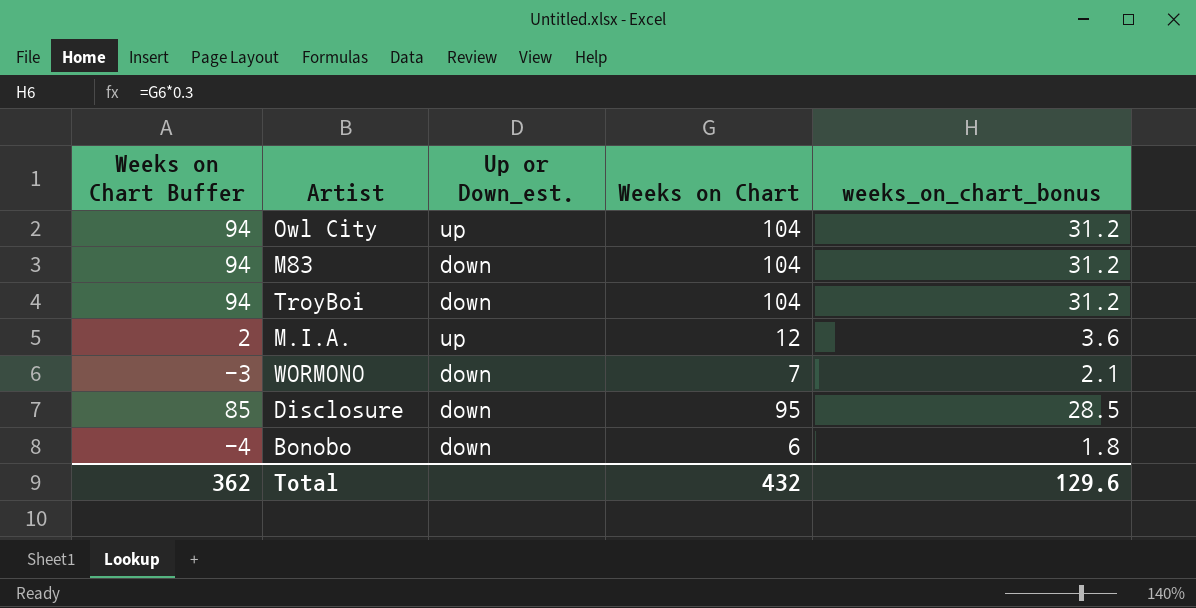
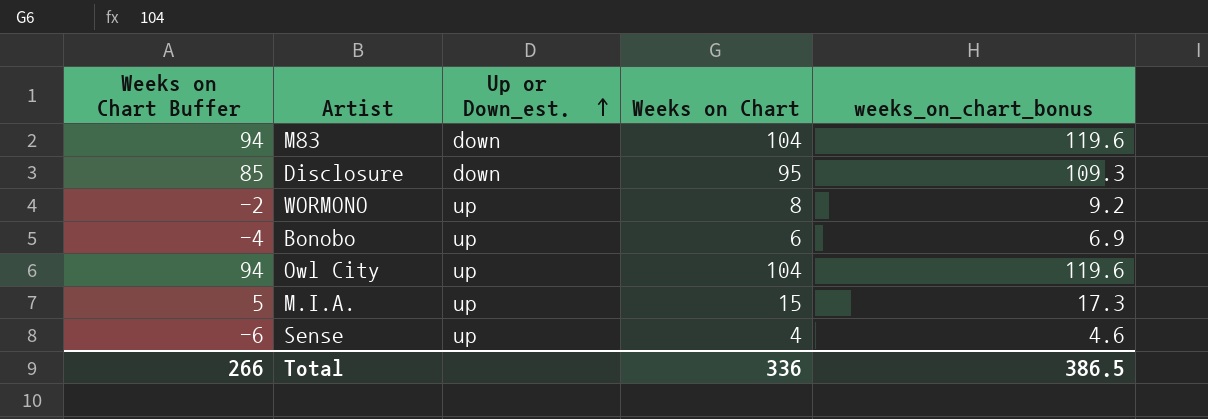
row order: none -> Up or Down_est. ascending
column weeks_on_chart_bonus | formula: [Weeks on Chart] * 0.3 -> [Weeks on Chart] * 1.15
row TroyBoi: 94 | down | 104 | 31.2 -> none
WORMONO | Weeks on Chart Buffer: -3 -> -2
WORMONO | Up or Down_est.: down -> up
WORMONO | Weeks on Chart: 7 -> 8
Bonobo | Up or Down_est.: down -> up
M.I.A. | Weeks on Chart Buffer: 2 -> 5
M.I.A. | Weeks on Chart: 12 -> 15
row Sense: none -> -6 | up | 4 | 4.6
Total | Weeks on Chart Buffer: 362 -> 266
Total | Weeks on Chart: 432 -> 336
Total | weeks_on_chart_bonus: 129.6 -> 386.5

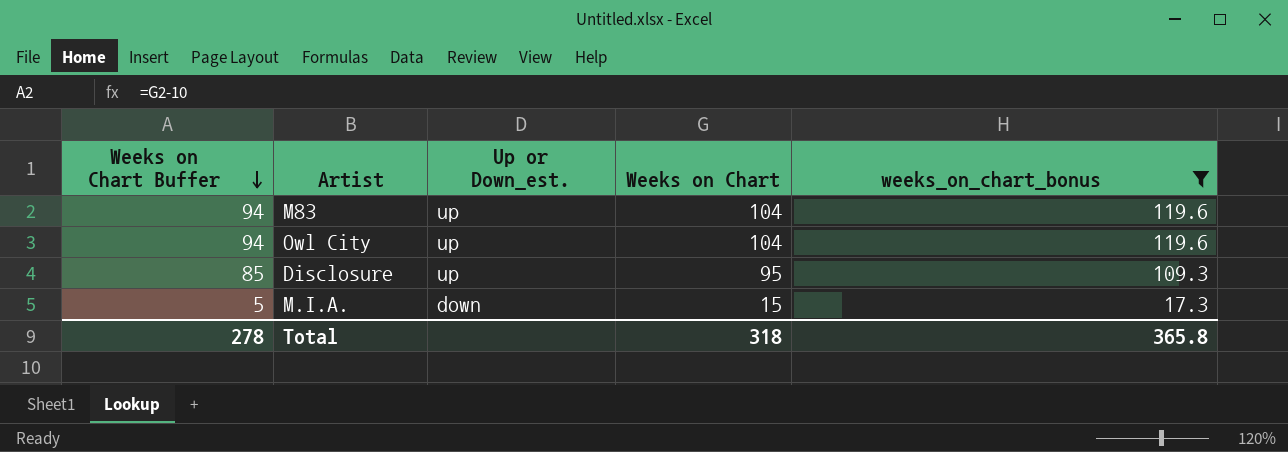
filter: none -> weeks_on_chart_bonus >= 17.3
row order: Up or Down_est. ascending -> Weeks on Chart Buffer descending
M83 | Up or Down_est.: down -> up
Disclosure | Up or Down_est.: down -> up
M.I.A. | Up or Down_est.: up -> down
Total | Weeks on Chart Buffer: 266 -> 278
Total | Weeks on Chart: 336 -> 318
Total | weeks_on_chart_bonus: 386.5 -> 365.8

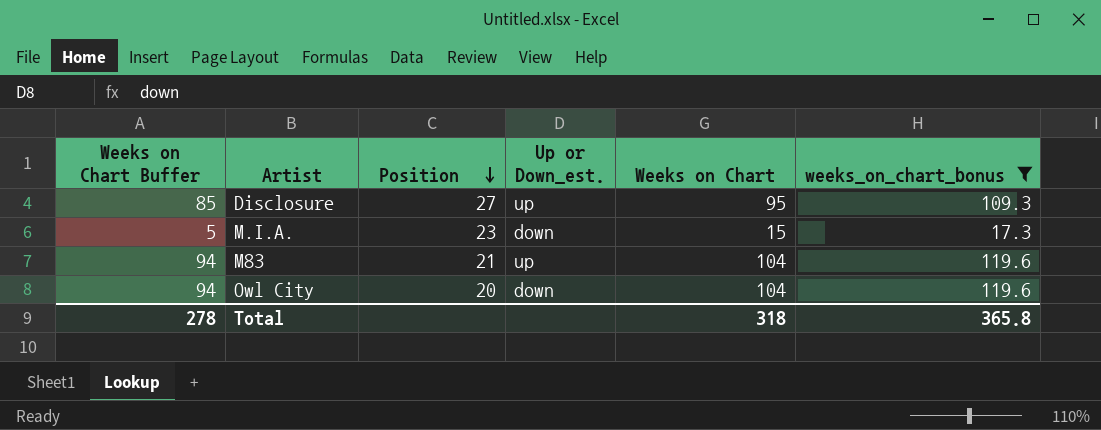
row order: Weeks on Chart Buffer descending -> Position descending
column Position | position: none -> 3
Owl City | Up or Down_est.: up -> down

